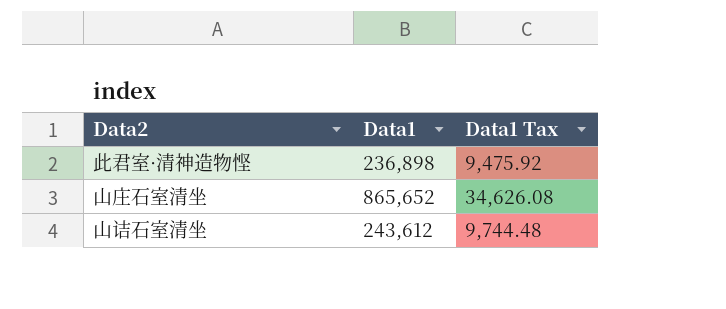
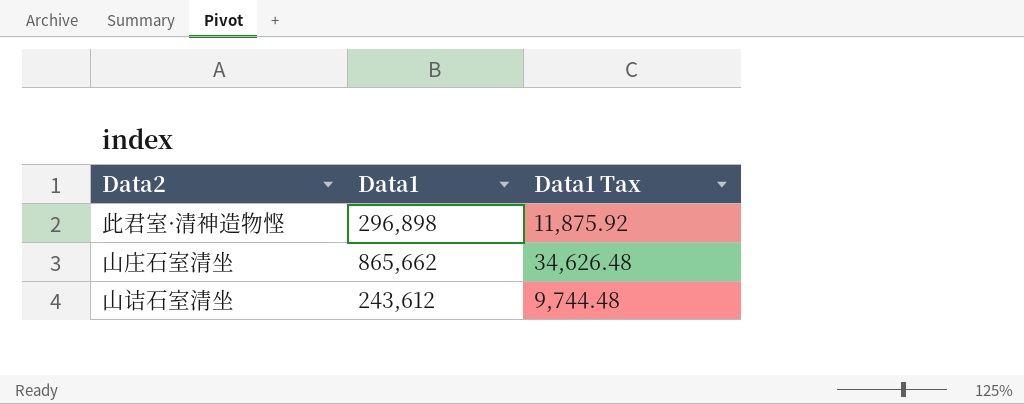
此君室·清神造物悭 | Data1: 236,898 -> 296,898
此君室·清神造物悭 | Data1 Tax: 9,475.92 -> 11,875.92
山庄石室清坐 | Data1: 865,652 -> 865,662
山庄石室清坐 | Data1 Tax: 34,626.08 -> 34,626.48

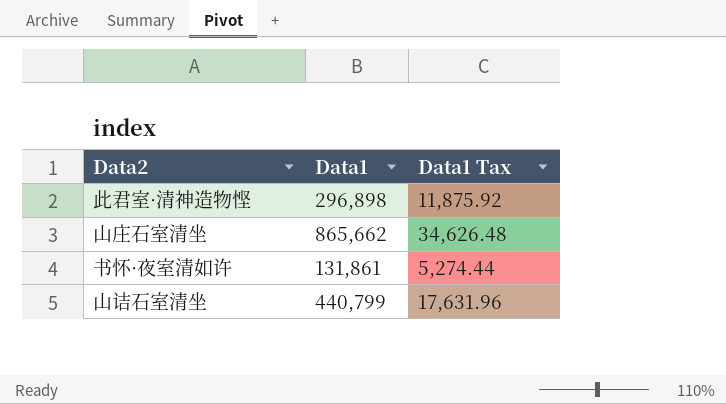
row 书怀·夜室清如许: none -> 131,861 | 5,274.44
山诘石室清坐 | Data1: 243,612 -> 440,799
山诘石室清坐 | Data1 Tax: 9,744.48 -> 17,631.96

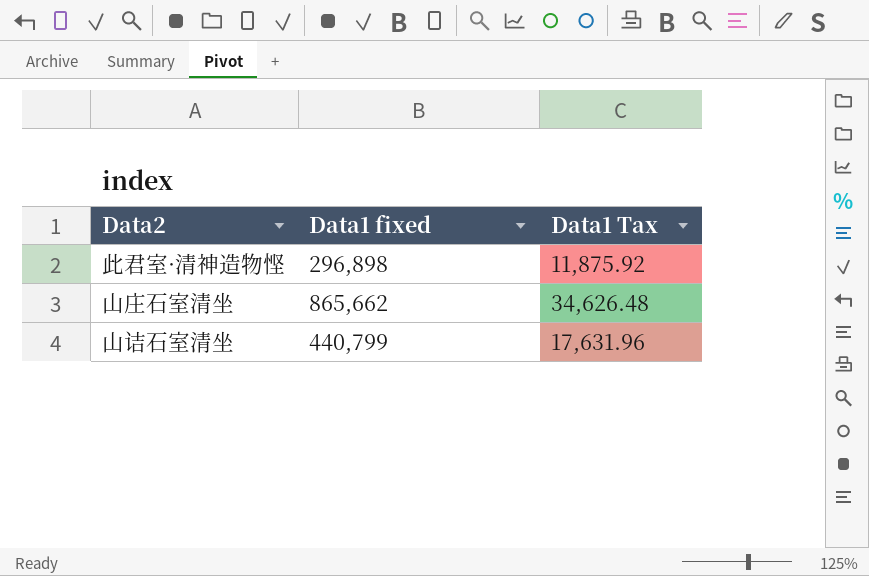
column name: Data1 -> Data1 fixed
row 书怀·夜室清如许: 131,861 | 5,274.44 -> none

